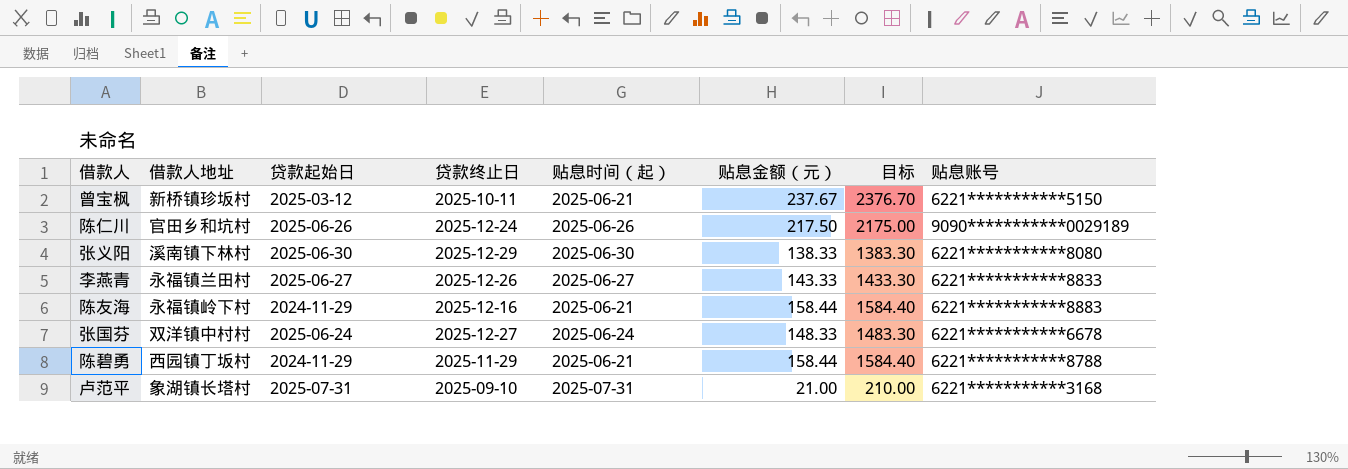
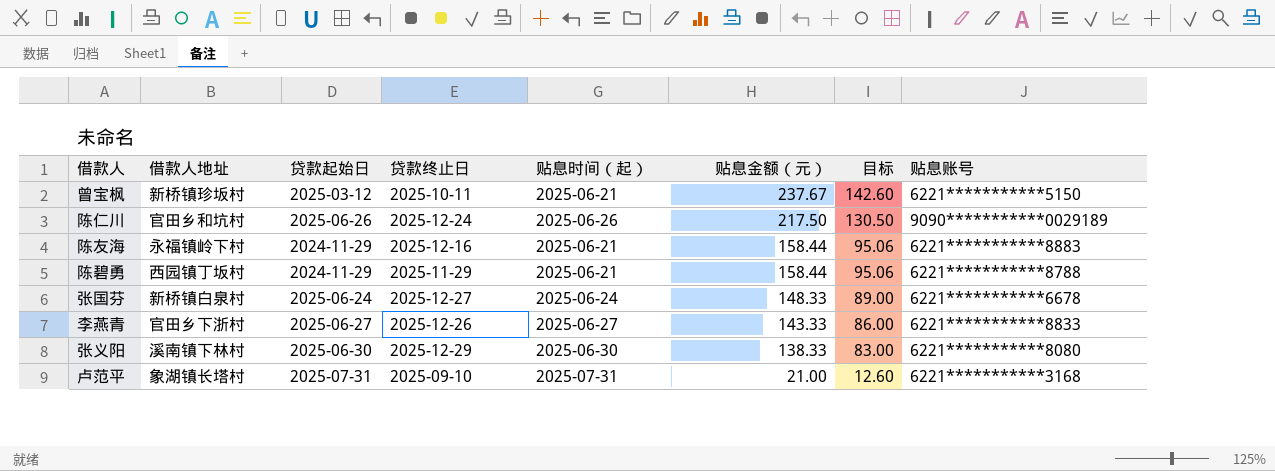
row order: none -> 贴息金额（元） descending
column 目标 | formula: [贴息金额（元）] * 10 -> [贴息金额（元）] * 0.6
张国芬 | 借款人地址: 双洋镇中村村 -> 新桥镇白泉村
李燕青 | 借款人地址: 永福镇兰田村 -> 官田乡下浙村

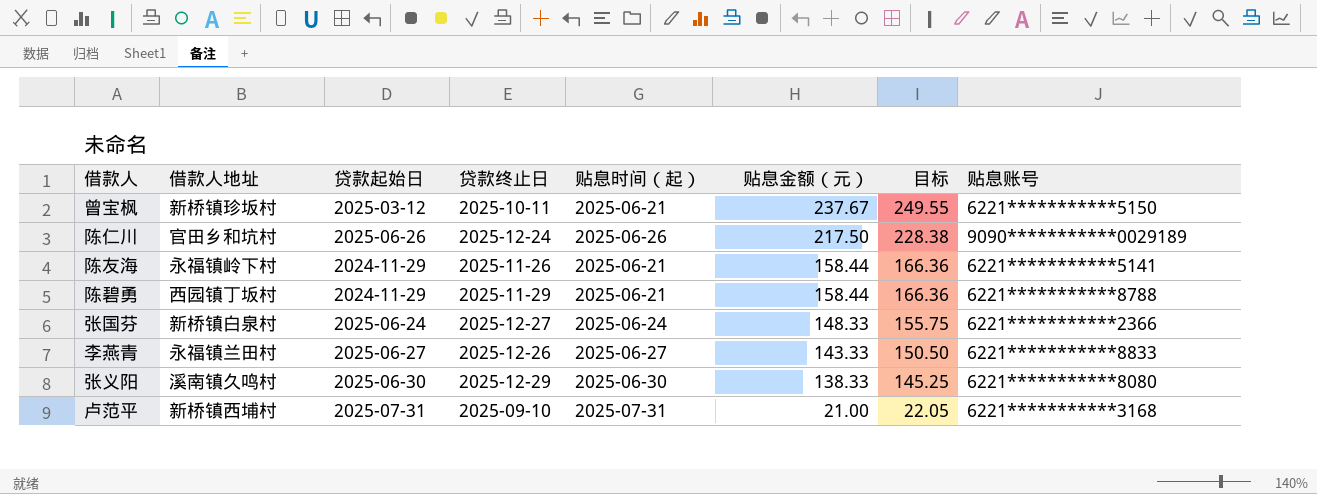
column 目标 | formula: [贴息金额（元）] * 0.6 -> [贴息金额（元）] * 1.05
陈友海 | 贷款终止日: 2025-12-16 -> 2025-11-26
陈友海 | 贴息账号: 6221***********8883 -> 6221***********5141
张国芬 | 贴息账号: 6221***********6678 -> 6221***********2366
李燕青 | 借款人地址: 官田乡下浙村 -> 永福镇兰田村
张义阳 | 借款人地址: 溪南镇下林村 -> 溪南镇久鸣村
卢范平 | 借款人地址: 象湖镇长塔村 -> 新桥镇西埔村

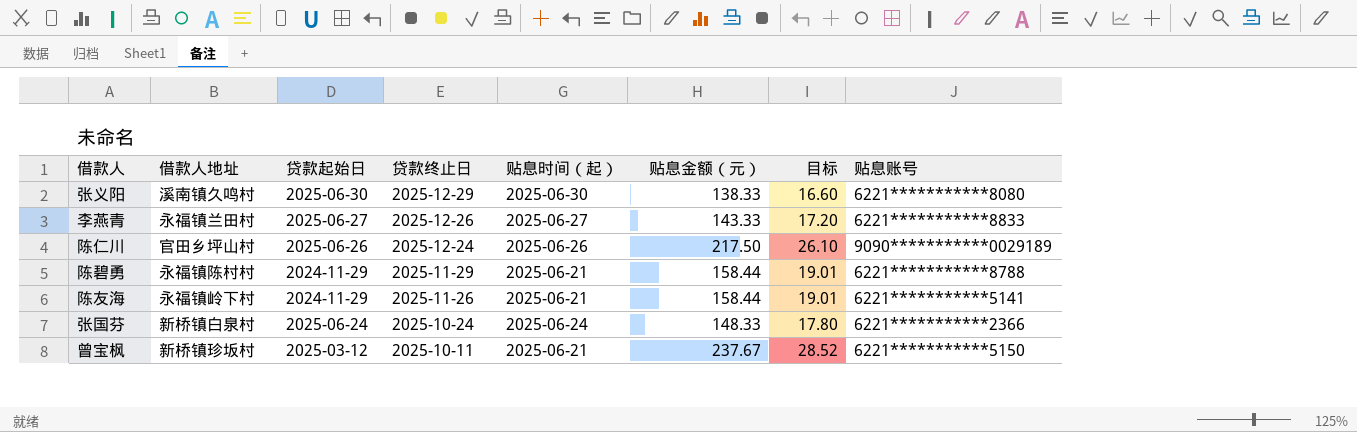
row order: 贴息金额（元） descending -> 贷款终止日 descending
column 目标 | formula: [贴息金额（元）] * 1.05 -> [贴息金额（元）] * 0.12
row 卢范平: 新桥镇西埔村 | 2025-07-31 | 2025-09-10 | 2025-07-31 | 21.00 | 22.05 | 6221***********3168 -> none
陈仁川 | 借款人地址: 官田乡和坑村 -> 官田乡坪山村
陈碧勇 | 借款人地址: 西园镇丁坂村 -> 永福镇陈村村
张国芬 | 贷款终止日: 2025-12-27 -> 2025-10-24

